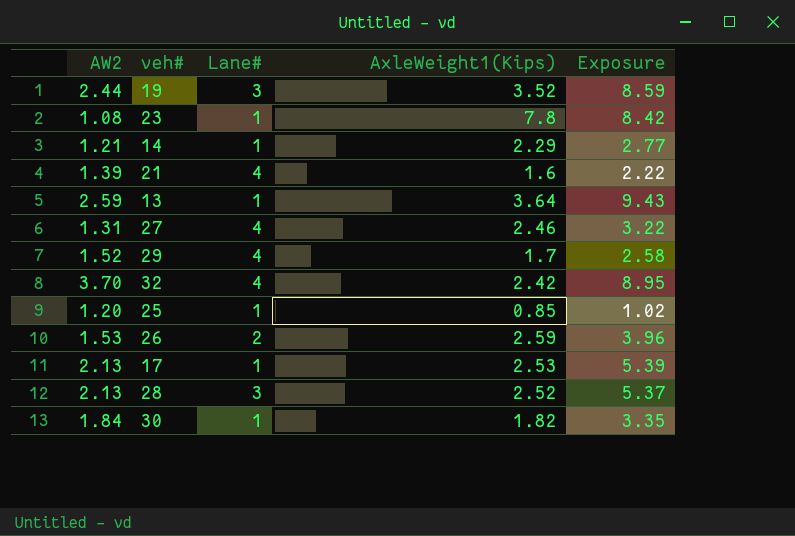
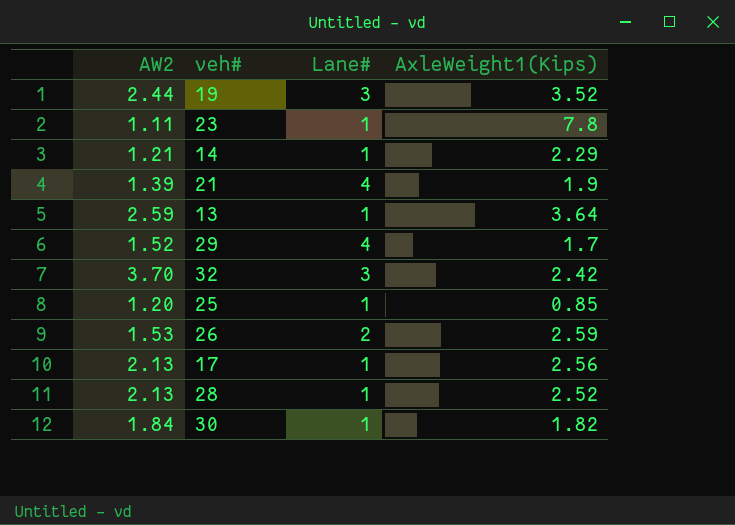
column Exposure | formula: [AW2] * [AxleWeight1(Kips)] -> none
row 27: 1.31 | 4 | 2.46 | 3.22 -> none
23 | AW2: 1.08 -> 1.11
21 | AxleWeight1(Kips): 1.6 -> 1.9
32 | Lane#: 4 -> 3
17 | AxleWeight1(Kips): 2.53 -> 2.56
28 | Lane#: 3 -> 1

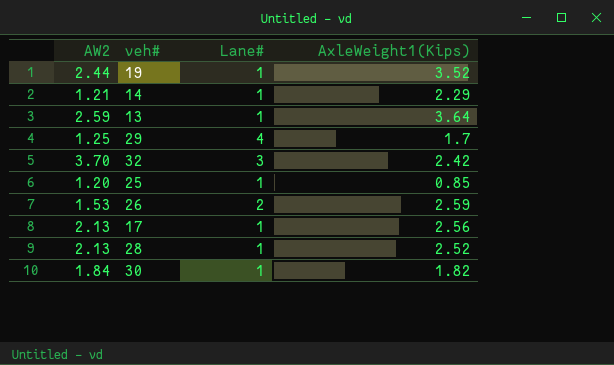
row 23: 1.11 | 1 | 7.8 -> none
row 21: 1.39 | 4 | 1.9 -> none
19 | Lane#: 3 -> 1
29 | AW2: 1.52 -> 1.25

